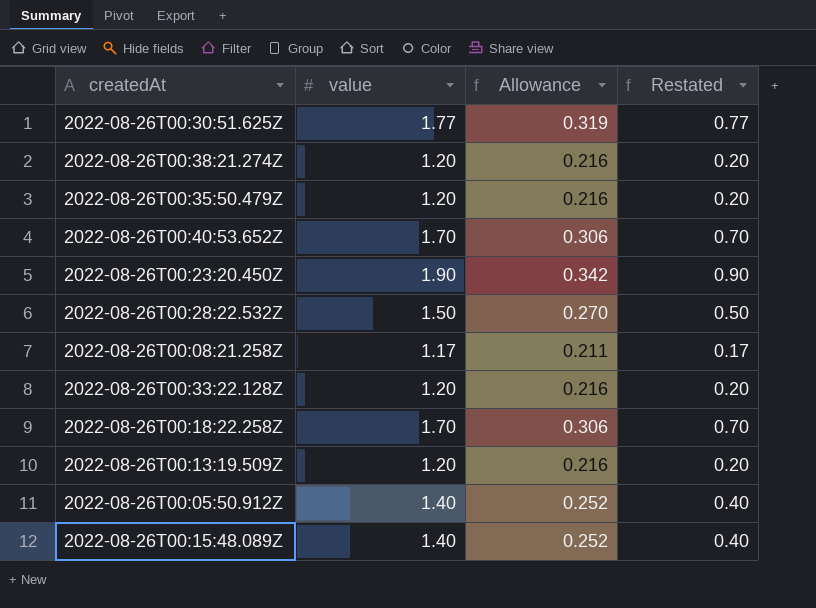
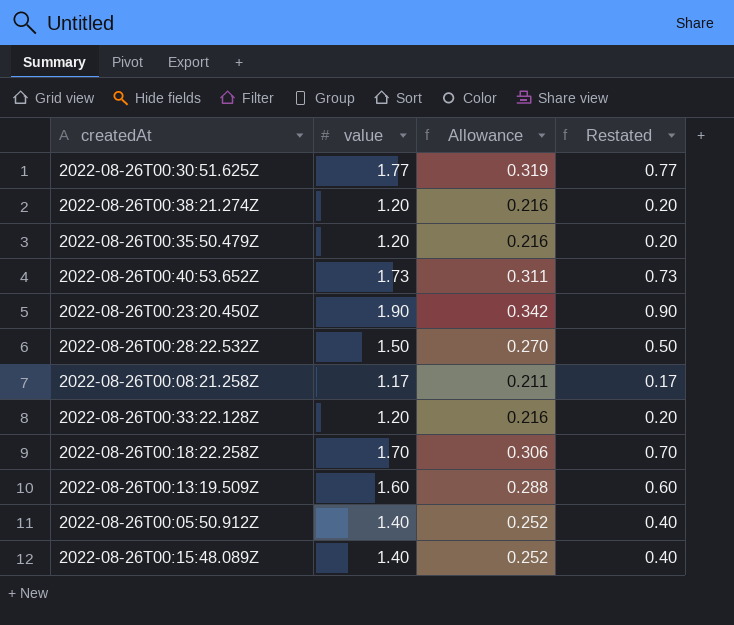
2022-08-26T00:40:53.652Z | value: 1.70 -> 1.73
2022-08-26T00:40:53.652Z | Allowance: 0.306 -> 0.311
2022-08-26T00:40:53.652Z | Restated: 0.70 -> 0.73
2022-08-26T00:13:19.509Z | value: 1.20 -> 1.60
2022-08-26T00:13:19.509Z | Allowance: 0.216 -> 0.288
2022-08-26T00:13:19.509Z | Restated: 0.20 -> 0.60

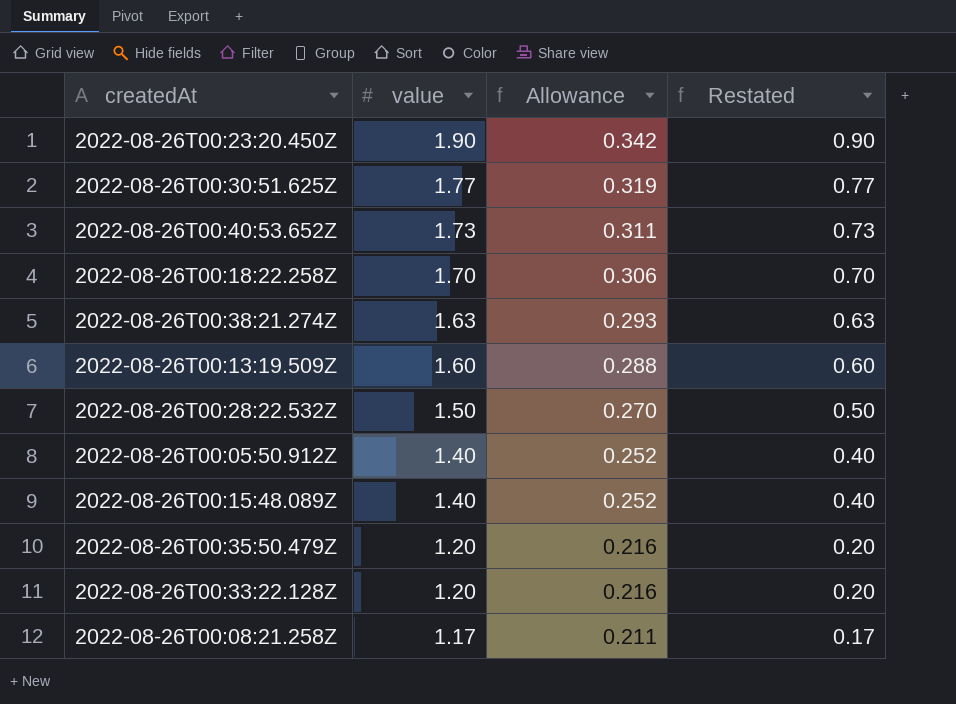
row order: none -> value descending
2022-08-26T00:38:21.274Z | value: 1.20 -> 1.63
2022-08-26T00:38:21.274Z | Allowance: 0.216 -> 0.293
2022-08-26T00:38:21.274Z | Restated: 0.20 -> 0.63

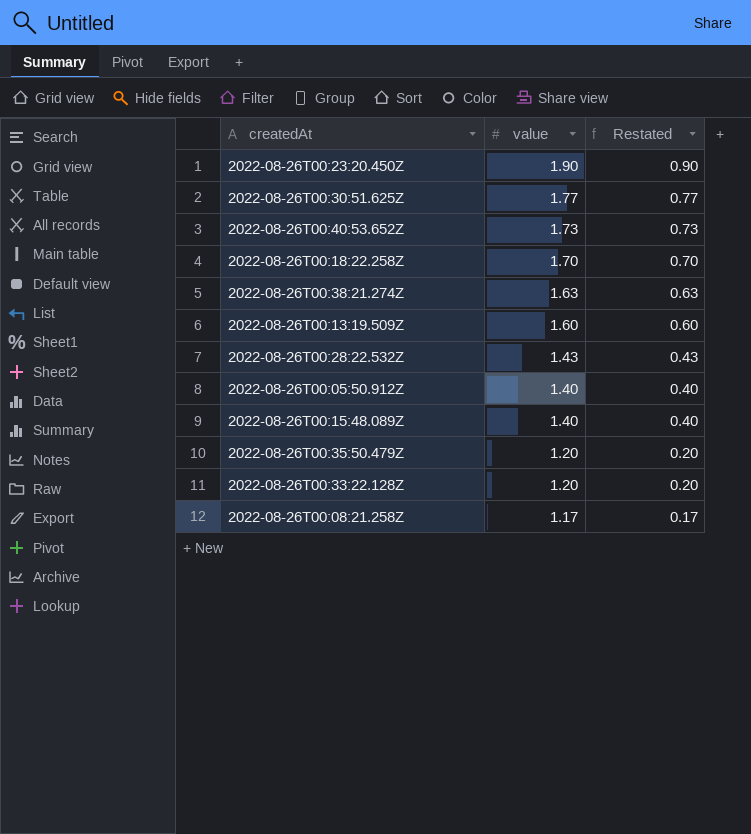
column Allowance | formula: [value] * 0.18 -> none
2022-08-26T00:28:22.532Z | value: 1.50 -> 1.43
2022-08-26T00:28:22.532Z | Restated: 0.50 -> 0.43

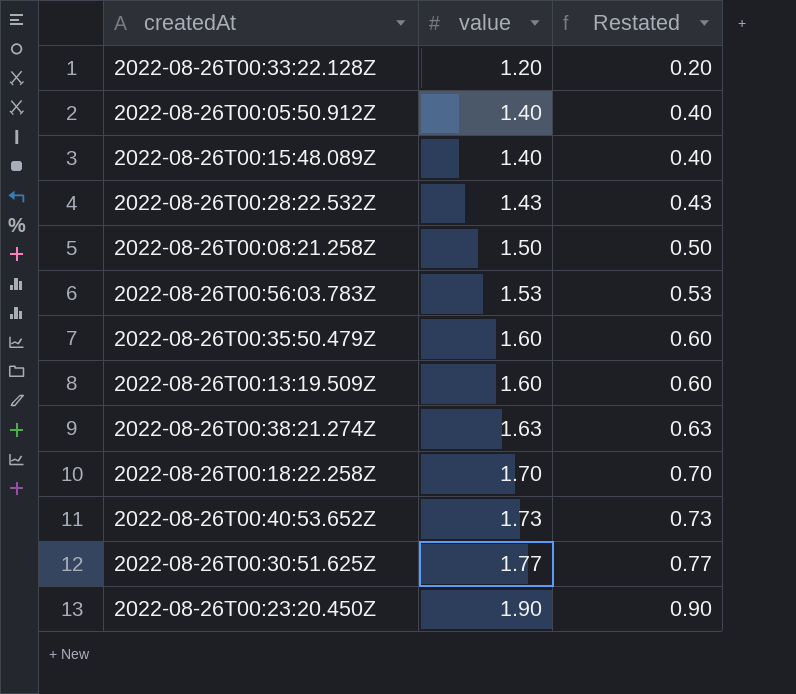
row order: value descending -> value ascending
2022-08-26T00:08:21.258Z | value: 1.17 -> 1.50
2022-08-26T00:08:21.258Z | Restated: 0.17 -> 0.50
row 2022-08-26T00:56:03.783Z: none -> 1.53 | 0.53
2022-08-26T00:35:50.479Z | value: 1.20 -> 1.60
2022-08-26T00:35:50.479Z | Restated: 0.20 -> 0.60

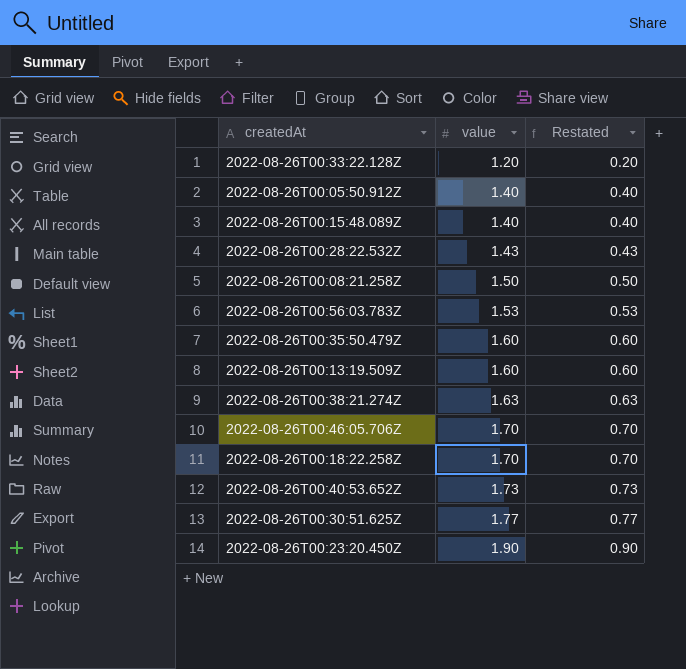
row 2022-08-26T00:46:05.706Z: none -> 1.70 | 0.70

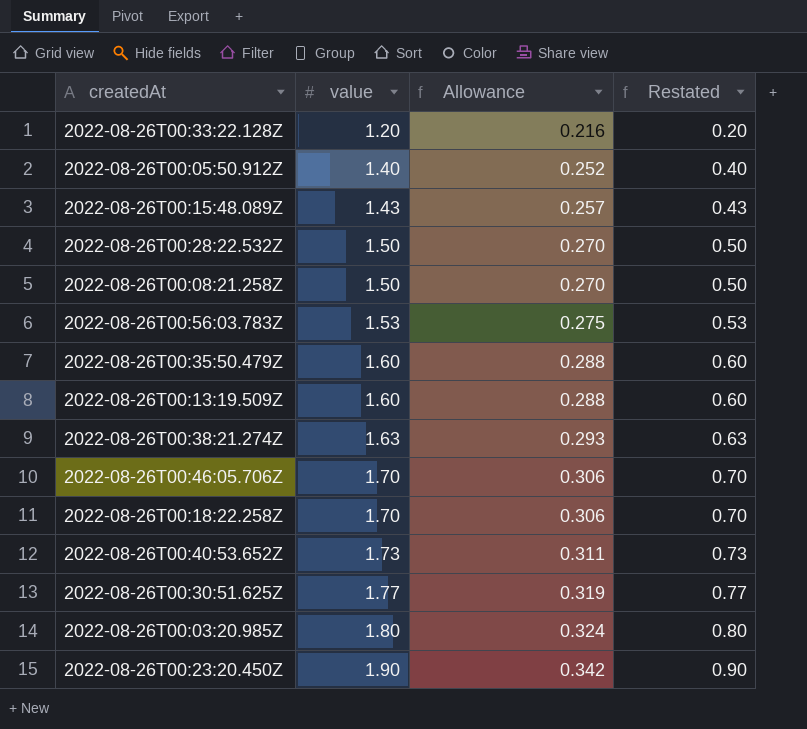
column Allowance | formula: none -> [value] * 0.18
2022-08-26T00:15:48.089Z | value: 1.40 -> 1.43
2022-08-26T00:15:48.089Z | Restated: 0.40 -> 0.43
2022-08-26T00:28:22.532Z | value: 1.43 -> 1.50
2022-08-26T00:28:22.532Z | Restated: 0.43 -> 0.50
row 2022-08-26T00:03:20.985Z: none -> 1.80 | 0.324 | 0.80

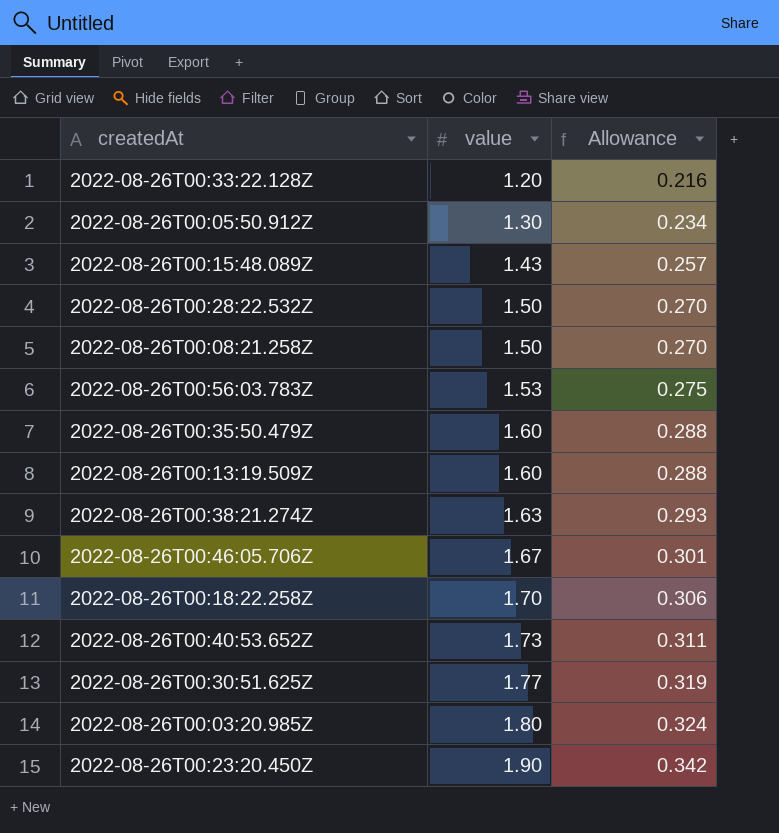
column Restated | formula: [value] - 1 -> none
2022-08-26T00:05:50.912Z | value: 1.40 -> 1.30
2022-08-26T00:05:50.912Z | Allowance: 0.252 -> 0.234
2022-08-26T00:46:05.706Z | value: 1.70 -> 1.67
2022-08-26T00:46:05.706Z | Allowance: 0.306 -> 0.301

